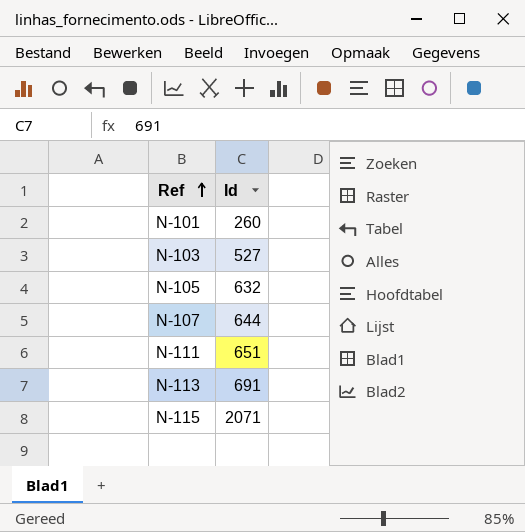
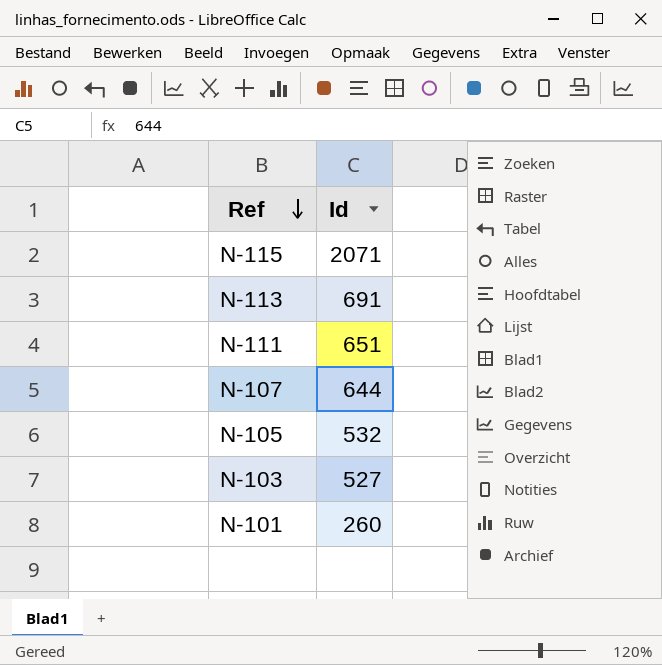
row order: Ref ascending -> Ref descending
N-105 | Id: 632 -> 532

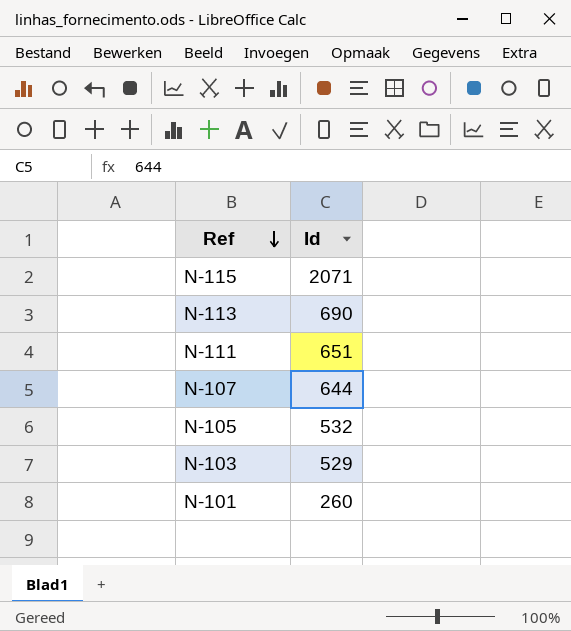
N-113 | Id: 691 -> 690
N-103 | Id: 527 -> 529

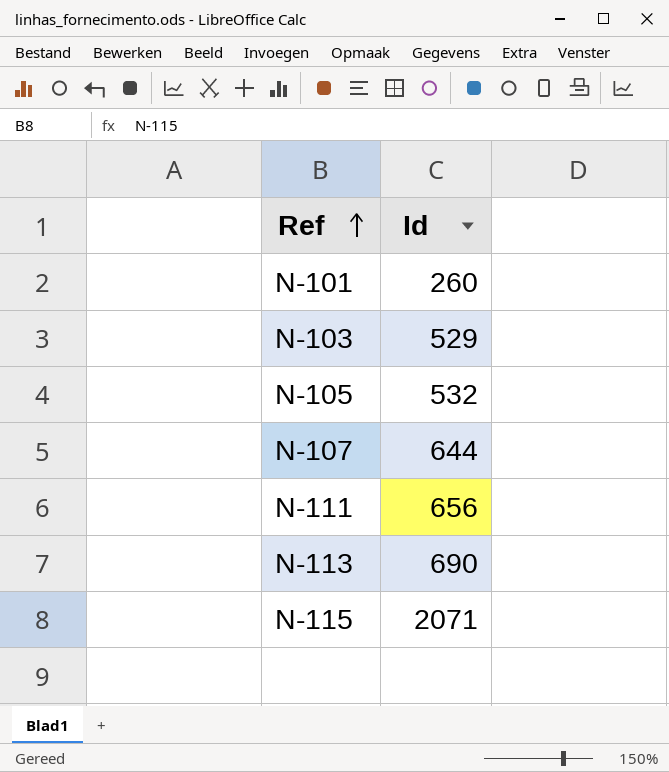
row order: Ref descending -> Ref ascending
N-111 | Id: 651 -> 656

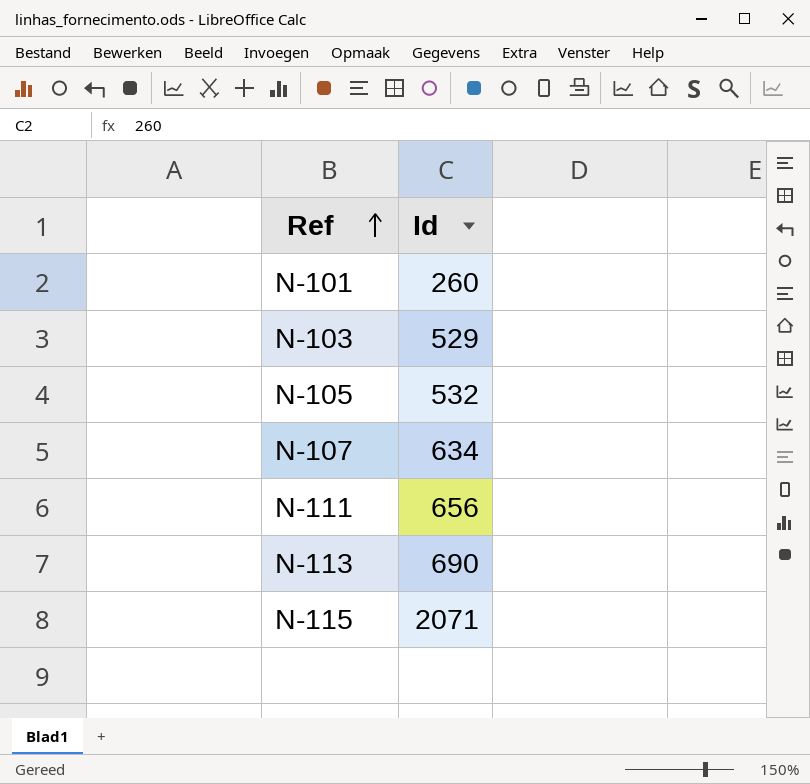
N-107 | Id: 644 -> 634

